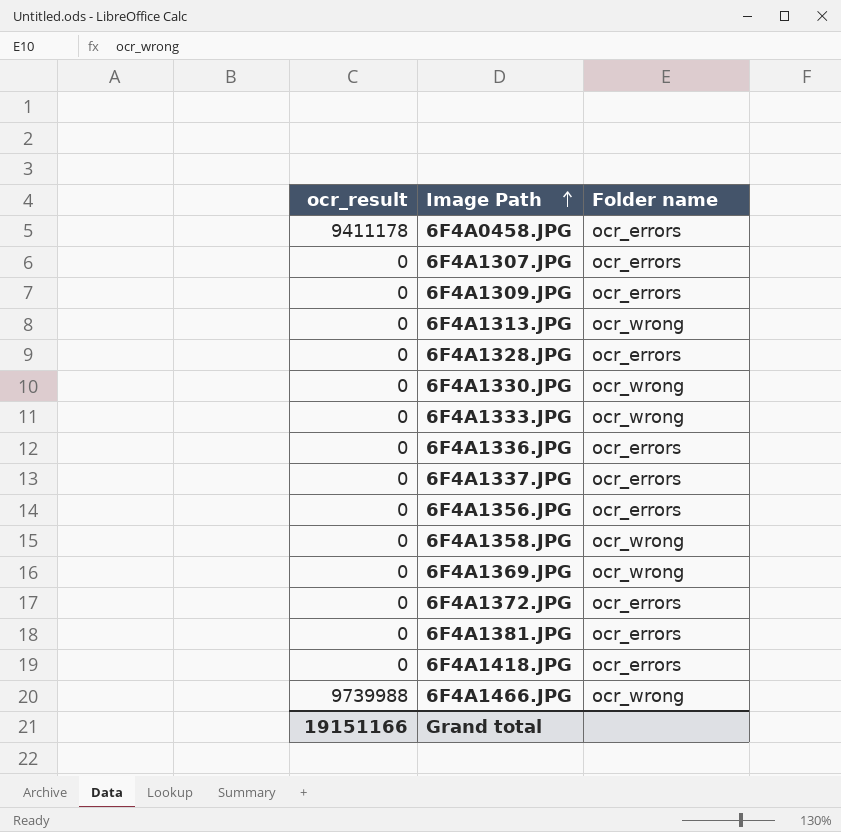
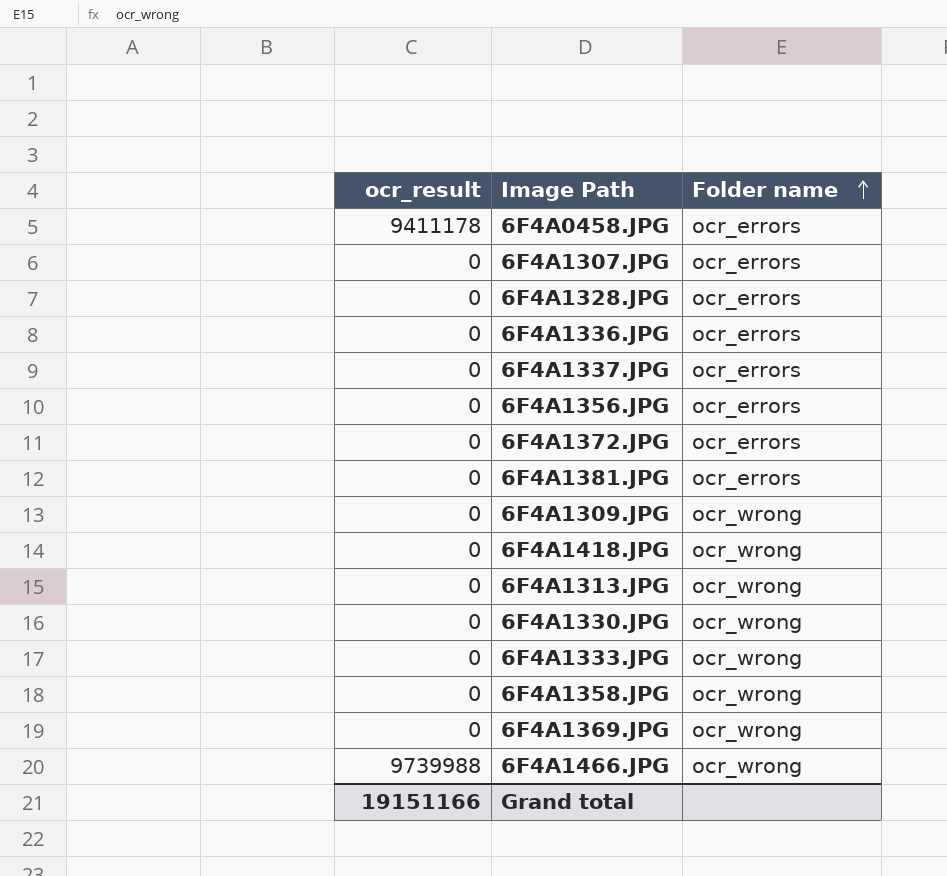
row order: Image Path ascending -> Folder name ascending
6F4A1309.JPG | Folder name: ocr_errors -> ocr_wrong
6F4A1418.JPG | Folder name: ocr_errors -> ocr_wrong

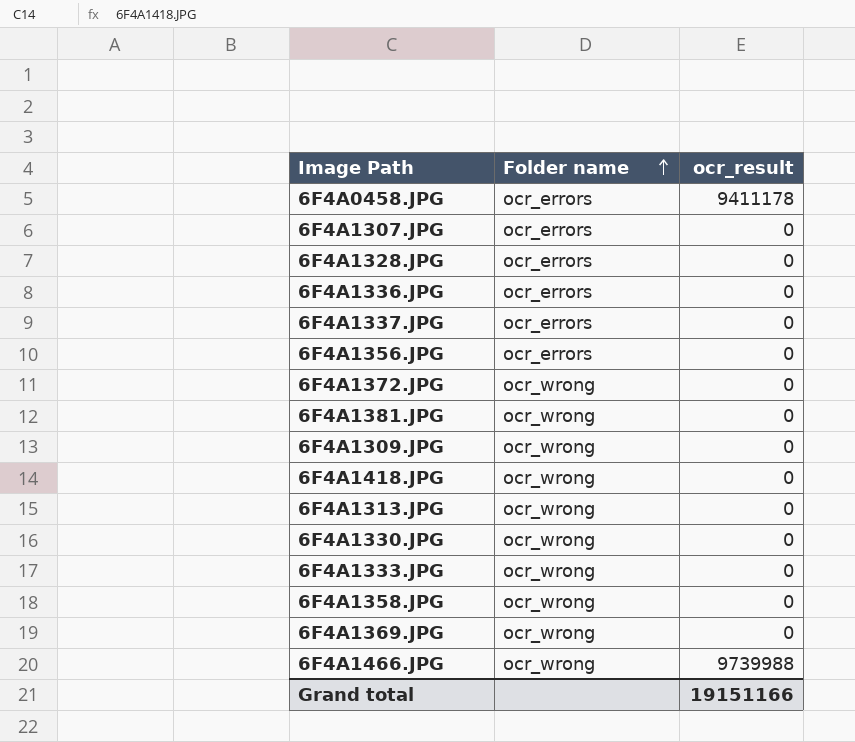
column ocr_result | position: 1 -> 3
6F4A1372.JPG | Folder name: ocr_errors -> ocr_wrong
6F4A1381.JPG | Folder name: ocr_errors -> ocr_wrong

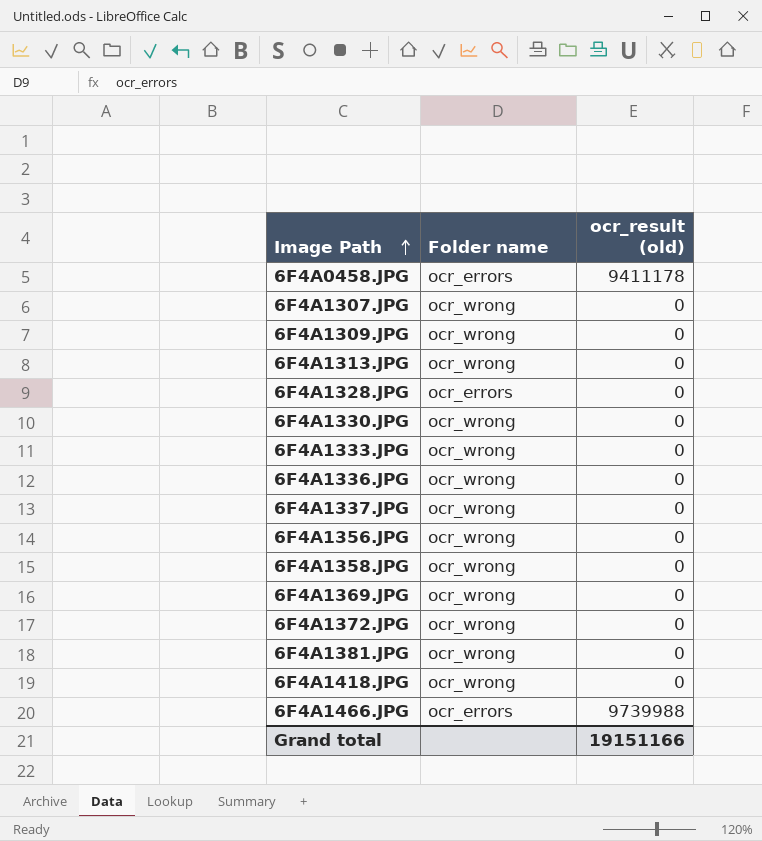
row order: Folder name ascending -> Image Path ascending
column name: ocr_result -> ocr_result (old)
6F4A1307.JPG | Folder name: ocr_errors -> ocr_wrong
6F4A1336.JPG | Folder name: ocr_errors -> ocr_wrong
6F4A1337.JPG | Folder name: ocr_errors -> ocr_wrong
6F4A1356.JPG | Folder name: ocr_errors -> ocr_wrong
6F4A1466.JPG | Folder name: ocr_wrong -> ocr_errors

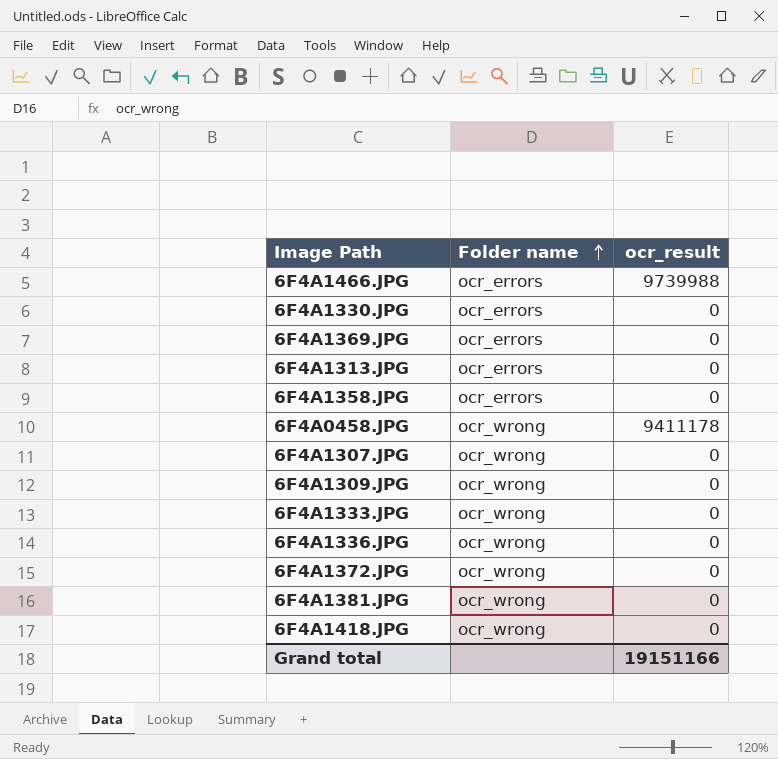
row order: Image Path ascending -> Folder name ascending
column name: ocr_result (old) -> ocr_result
row 6F4A1328.JPG: ocr_errors | 0 -> none
row 6F4A1337.JPG: ocr_wrong | 0 -> none
row 6F4A1356.JPG: ocr_wrong | 0 -> none
6F4A1330.JPG | Folder name: ocr_wrong -> ocr_errors
6F4A1369.JPG | Folder name: ocr_wrong -> ocr_errors
6F4A1313.JPG | Folder name: ocr_wrong -> ocr_errors
6F4A1358.JPG | Folder name: ocr_wrong -> ocr_errors
6F4A0458.JPG | Folder name: ocr_errors -> ocr_wrong

